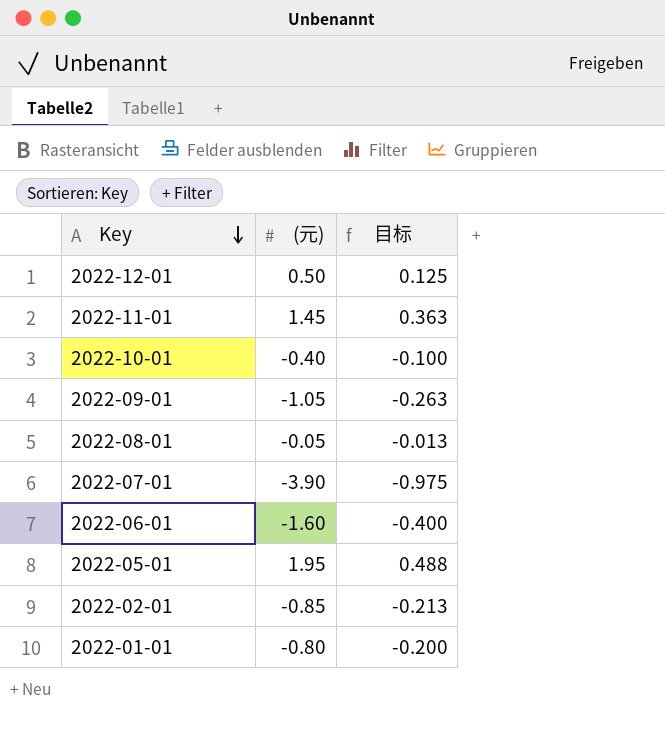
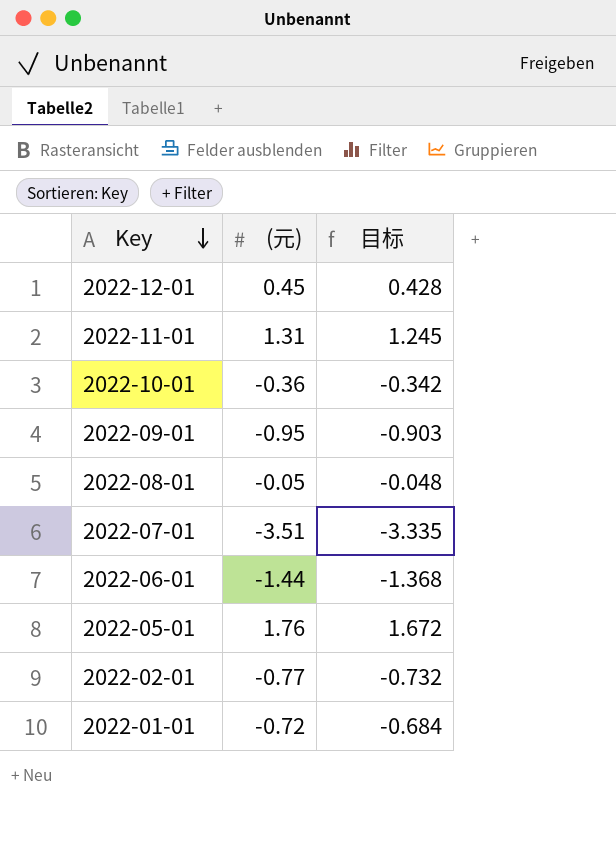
column 目标 | formula: [(元)] * 0.25 -> [(元)] * 0.95
2022-12-01 | (元): 0.50 -> 0.45
2022-11-01 | (元): 1.45 -> 1.31
2022-10-01 | (元): -0.40 -> -0.36
2022-09-01 | (元): -1.05 -> -0.95
2022-07-01 | (元): -3.90 -> -3.51
2022-06-01 | (元): -1.60 -> -1.44
2022-05-01 | (元): 1.95 -> 1.76
2022-02-01 | (元): -0.85 -> -0.77
2022-01-01 | (元): -0.80 -> -0.72

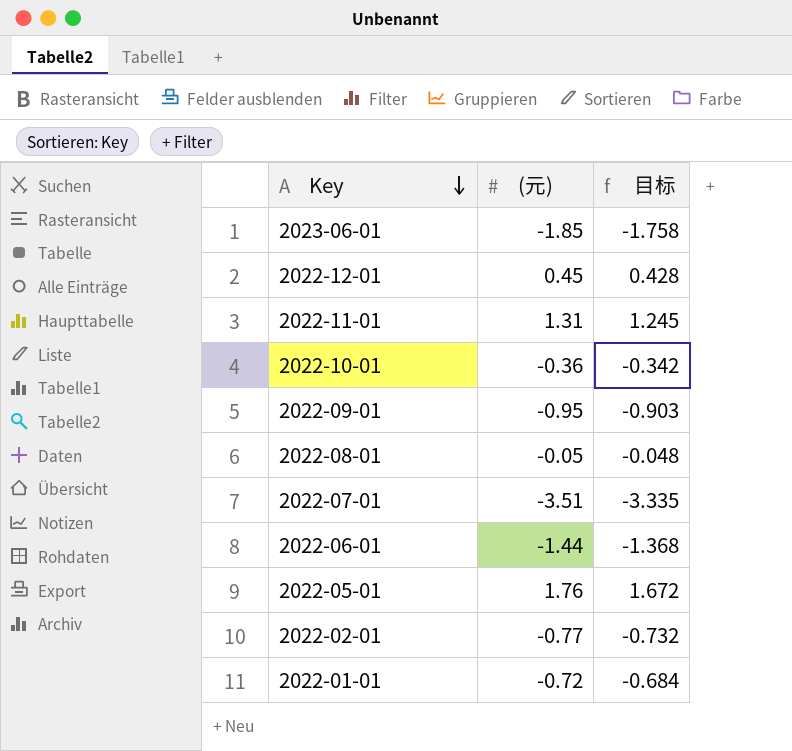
row 2023-06-01: none -> -1.85 | -1.758

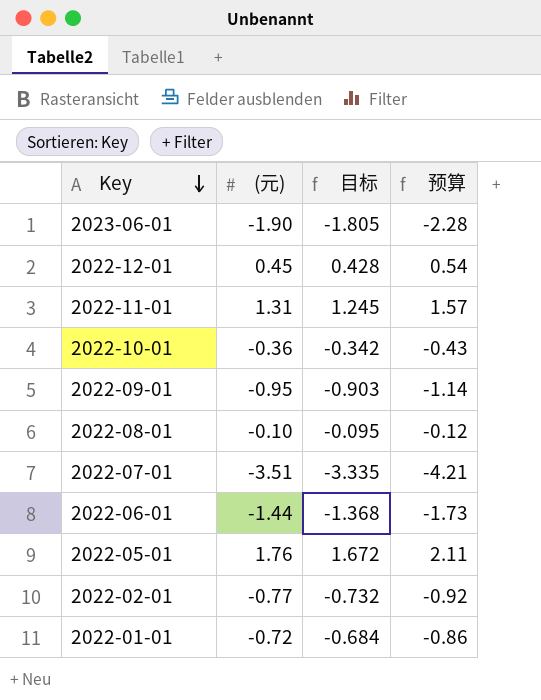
column 预算 | formula: none -> [(元)] * 1.2
2023-06-01 | (元): -1.85 -> -1.90
2023-06-01 | 目标: -1.758 -> -1.805
2022-08-01 | (元): -0.05 -> -0.10
2022-08-01 | 目标: -0.048 -> -0.095

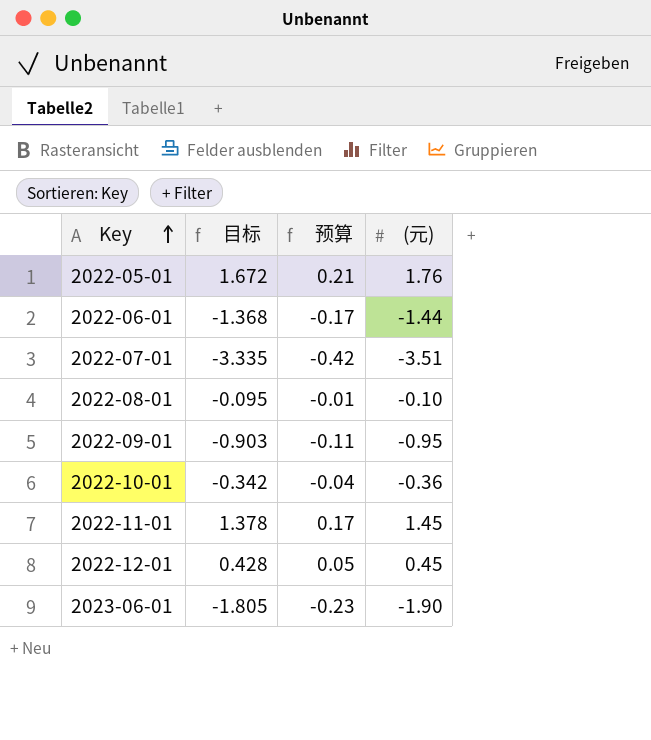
row order: Key descending -> Key ascending
column 预算 | formula: [(元)] * 1.2 -> [(元)] * 0.12
column (元) | position: 2 -> 4
row 2022-02-01: -0.77 | -0.732 | -0.92 -> none
row 2022-01-01: -0.72 | -0.684 | -0.86 -> none
2022-11-01 | 目标: 1.245 -> 1.378
2022-11-01 | (元): 1.31 -> 1.45

